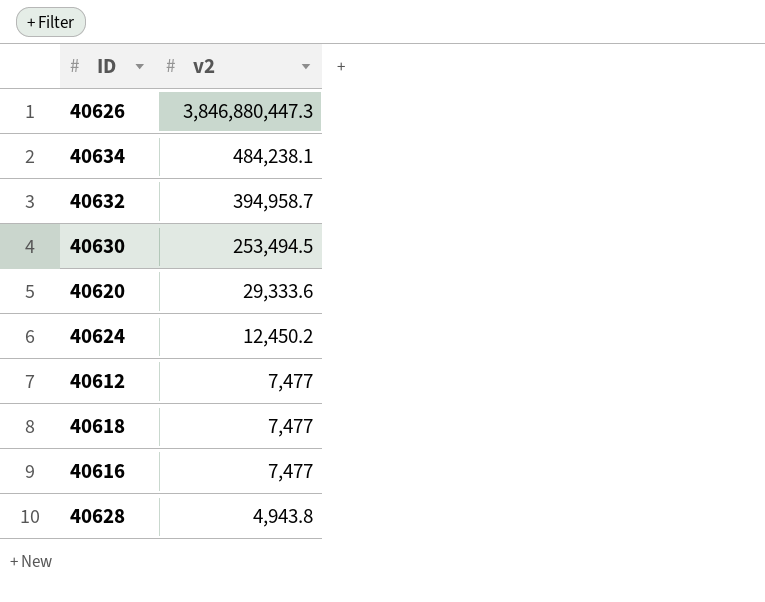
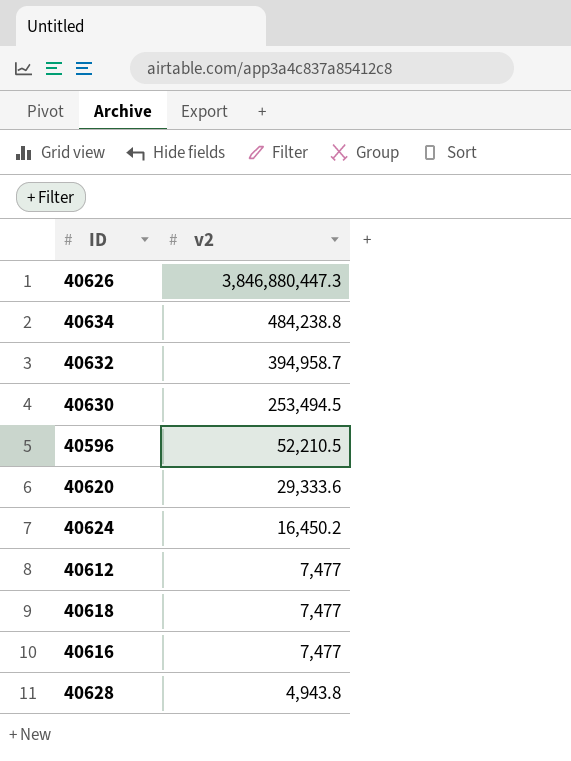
40634 | v2: 484,238.1 -> 484,238.8
row 40596: none -> 52,210.5
40624 | v2: 12,450.2 -> 16,450.2

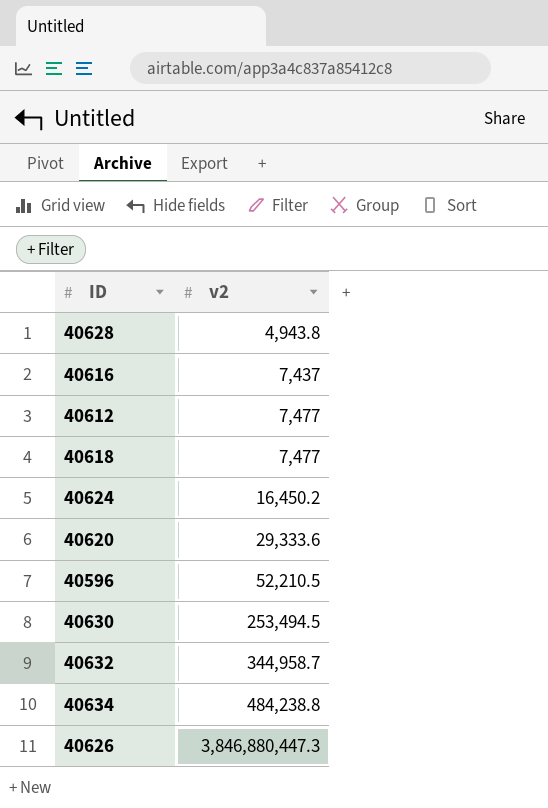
row order: v2 descending -> v2 ascending
40616 | v2: 7,477 -> 7,437
40632 | v2: 394,958.7 -> 344,958.7

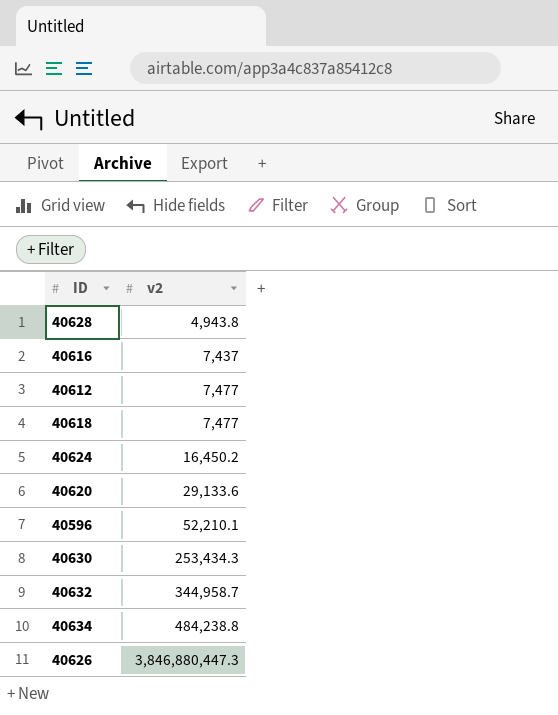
40620 | v2: 29,333.6 -> 29,133.6
40596 | v2: 52,210.5 -> 52,210.1
40630 | v2: 253,494.5 -> 253,434.3

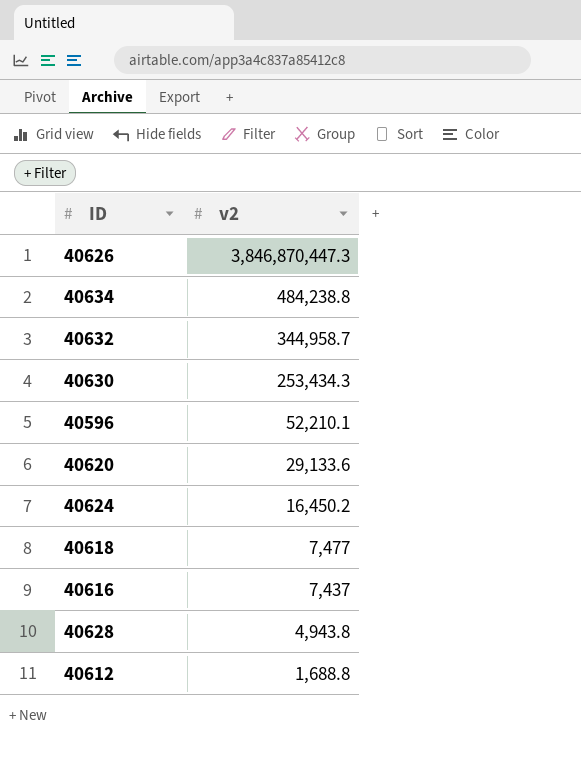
row order: v2 ascending -> v2 descending
40626 | v2: 3,846,880,447.3 -> 3,846,870,447.3
40612 | v2: 7,477 -> 1,688.8

